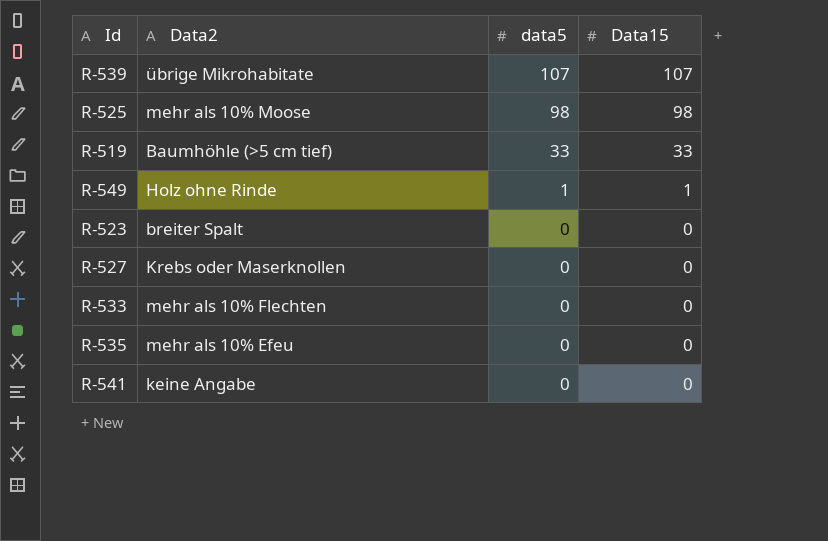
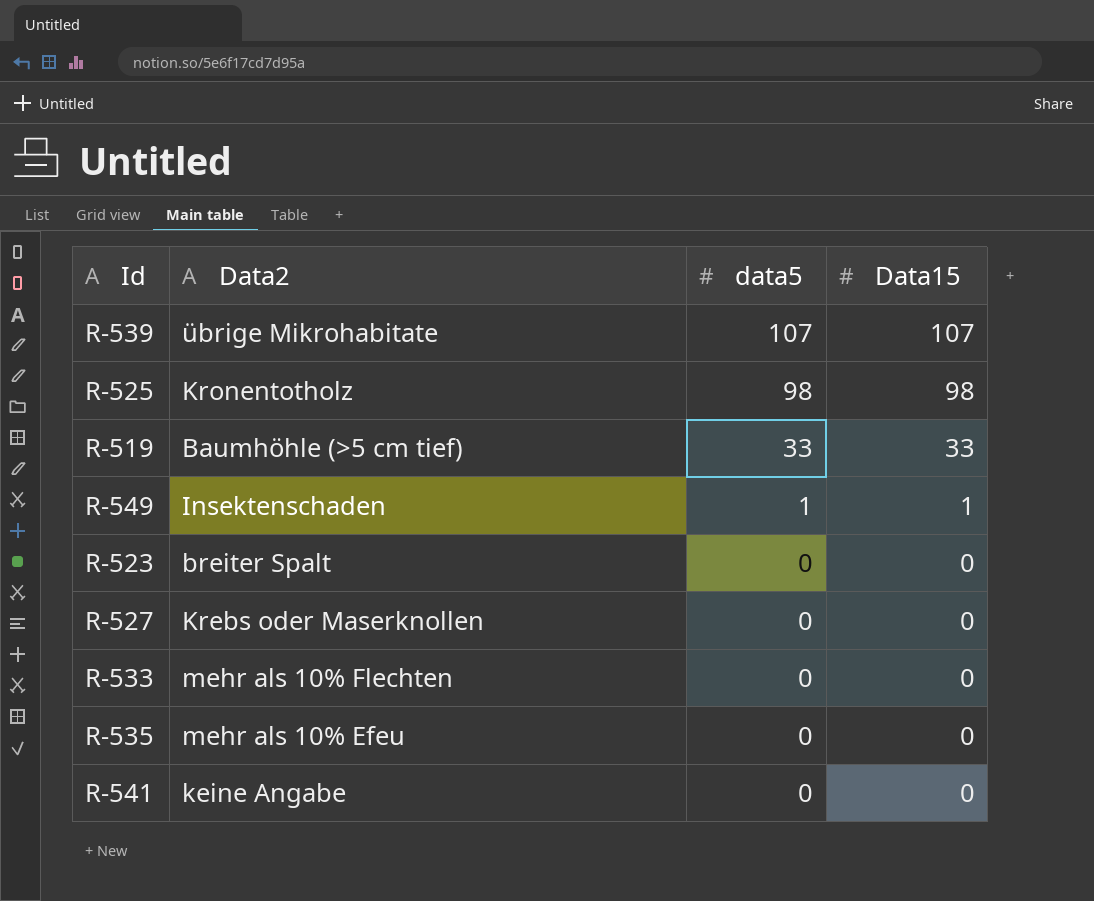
R-525 | Data2: mehr als 10% Moose -> Kronentotholz
R-549 | Data2: Holz ohne Rinde -> Insektenschaden

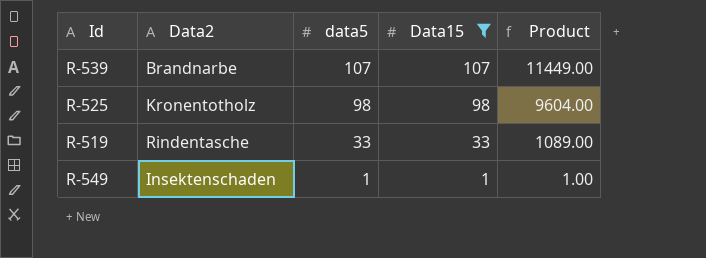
filter: none -> Data15 != 0
column Product | formula: none -> [data5] * [Data15]
R-539 | Data2: übrige Mikrohabitate -> Brandnarbe
R-519 | Data2: Baumhöhle (>5 cm tief) -> Rindentasche

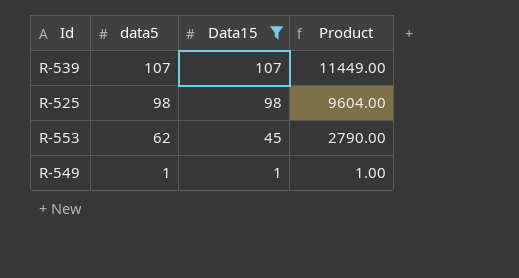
column Data2 | position: 2 -> none
row R-519: Rindentasche | 33 | 33 | 1089.00 -> none
row R-553: none -> 62 | 45 | 2790.00

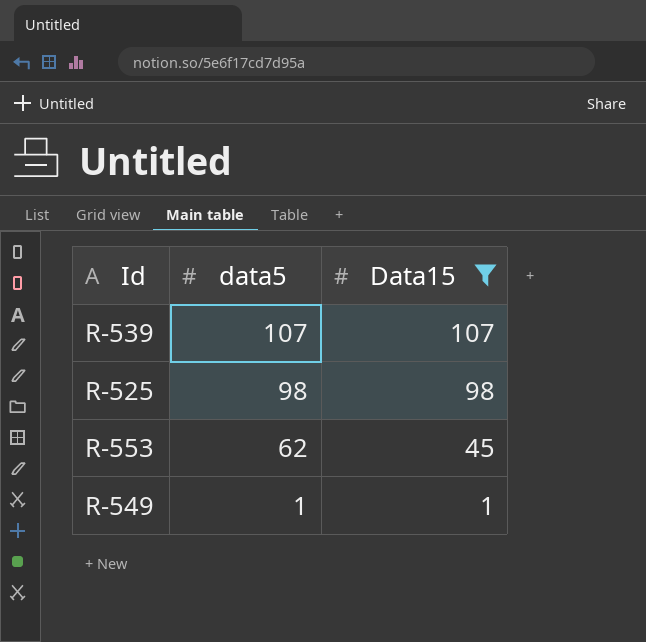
column Product | formula: [data5] * [Data15] -> none

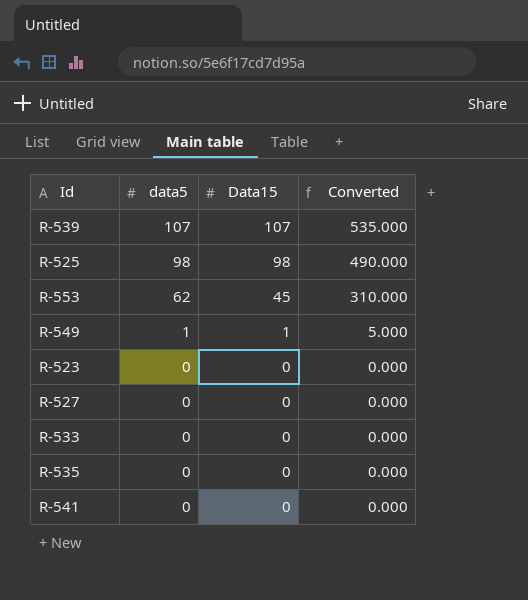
filter: Data15 != 0 -> none
column Converted | formula: none -> [data5] * 5

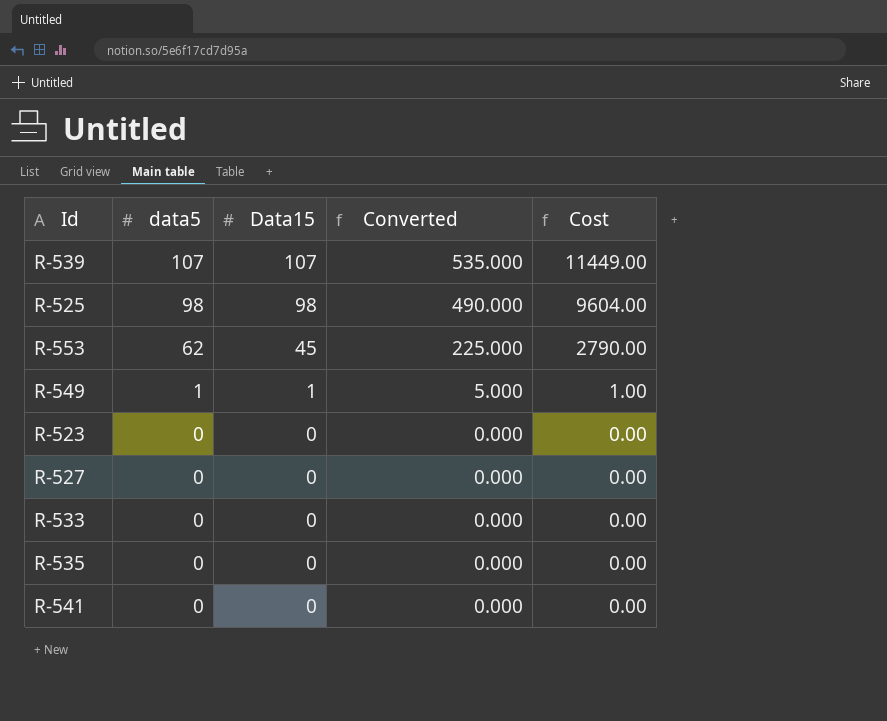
column Converted | formula: [data5] * 5 -> [Data15] * 5
column Cost | formula: none -> [data5] * [Data15]

